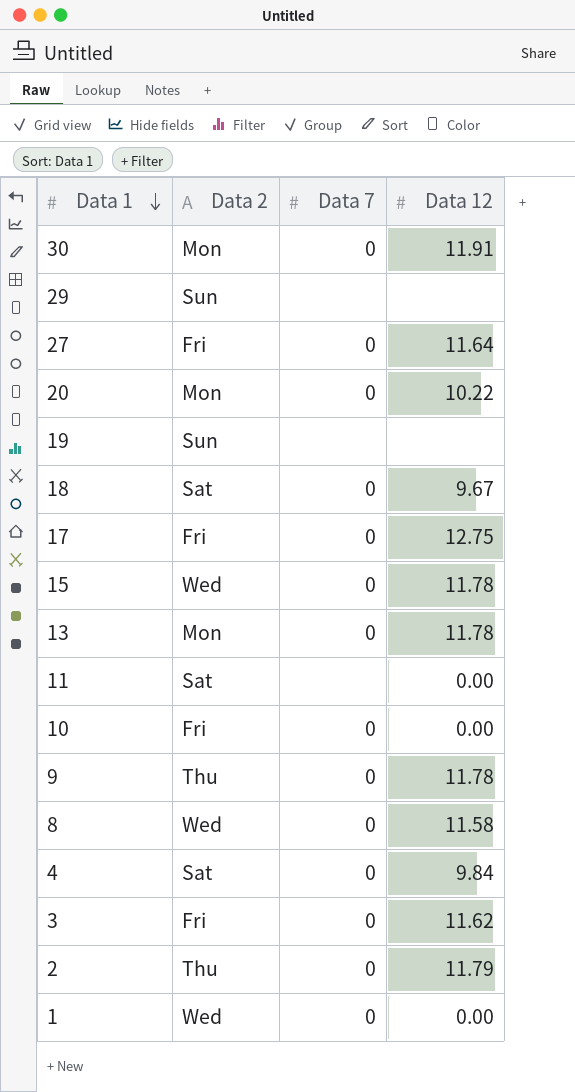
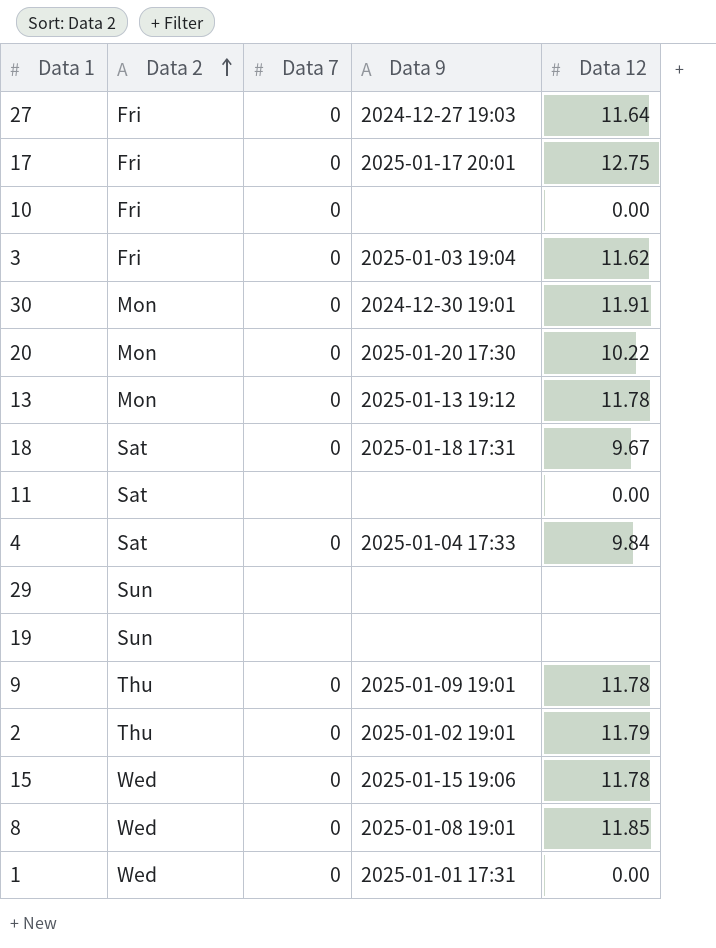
row order: Data 1 descending -> Data 2 ascending
column Data 9 | position: none -> 4
8 | Data 12: 11.58 -> 11.85

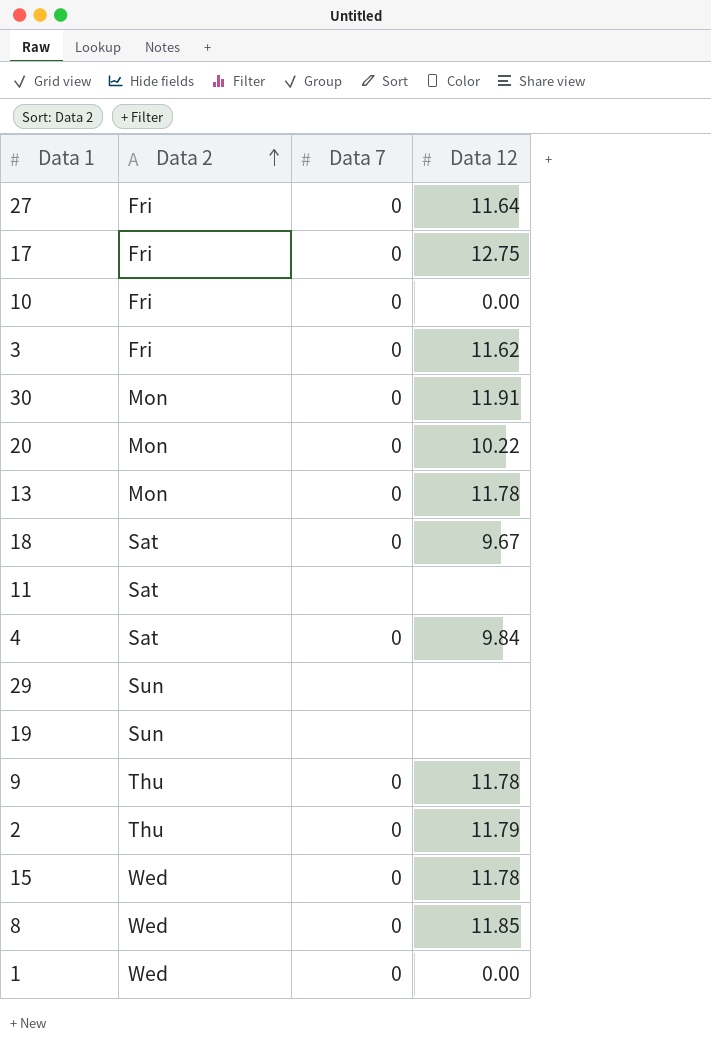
column Data 9 | position: 4 -> none
11 | Data 12: 0.00 -> none

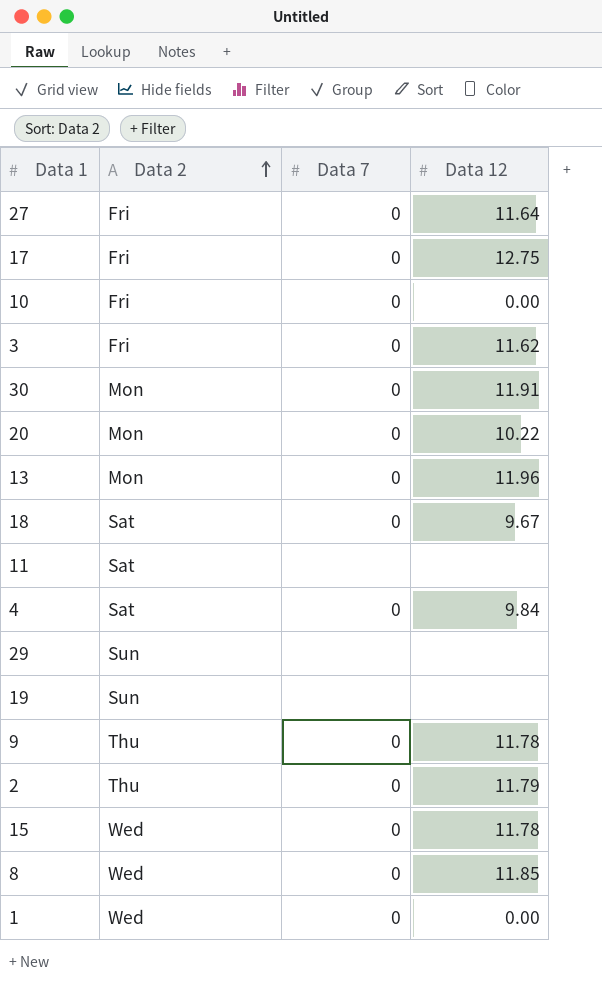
13 | Data 12: 11.78 -> 11.96

